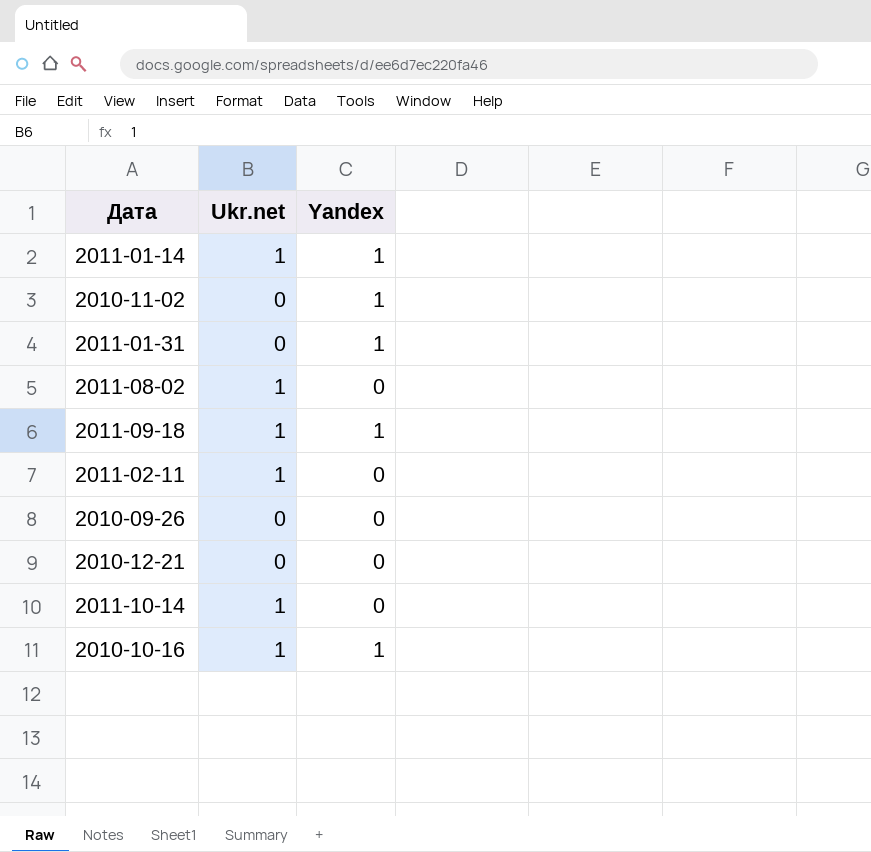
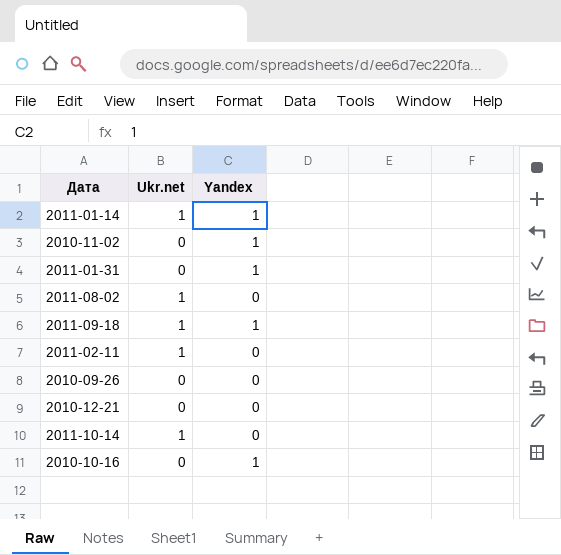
2010-10-16 | Ukr.net: 1 -> 0

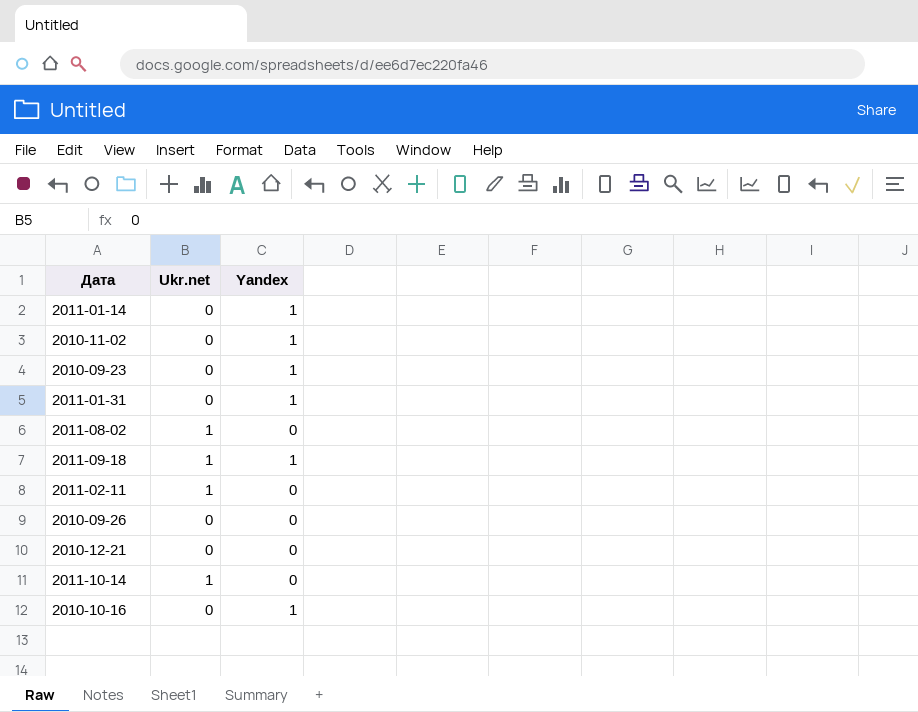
2011-01-14 | Ukr.net: 1 -> 0
row 2010-09-23: none -> 0 | 1

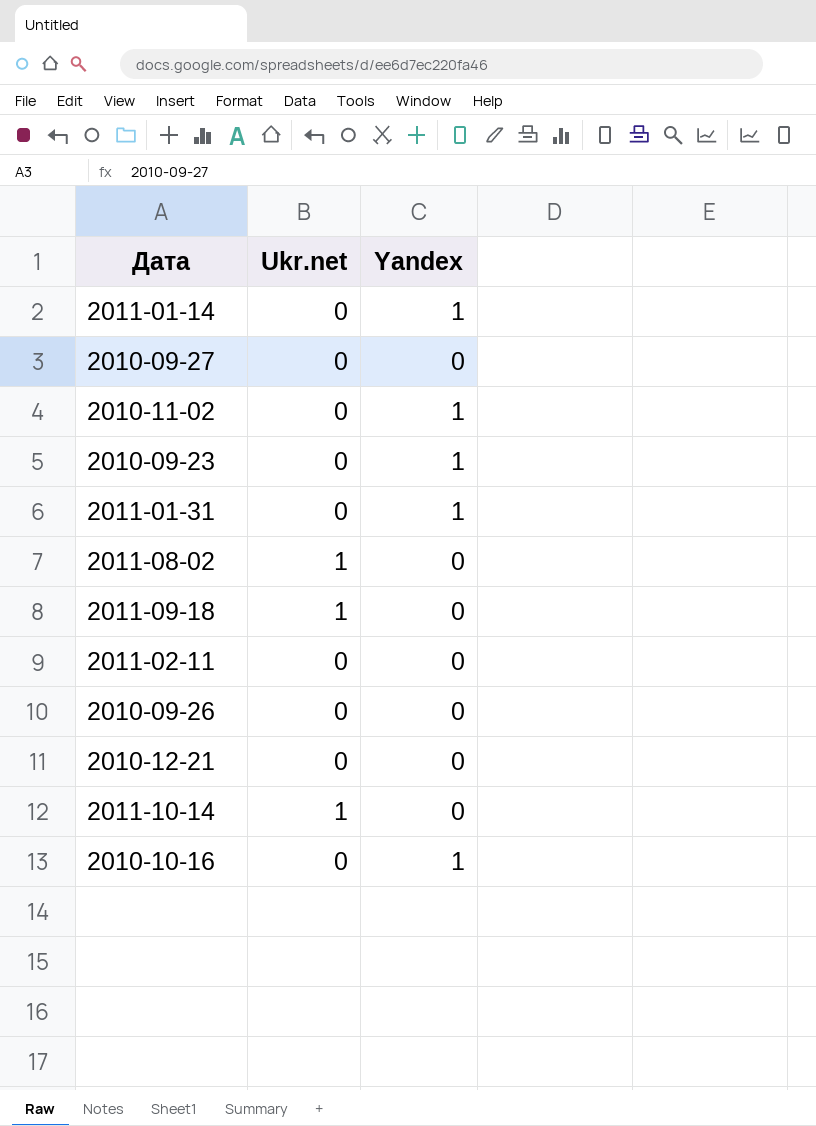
row 2010-09-27: none -> 0 | 0
2011-09-18 | Yandex: 1 -> 0
2011-02-11 | Ukr.net: 1 -> 0

